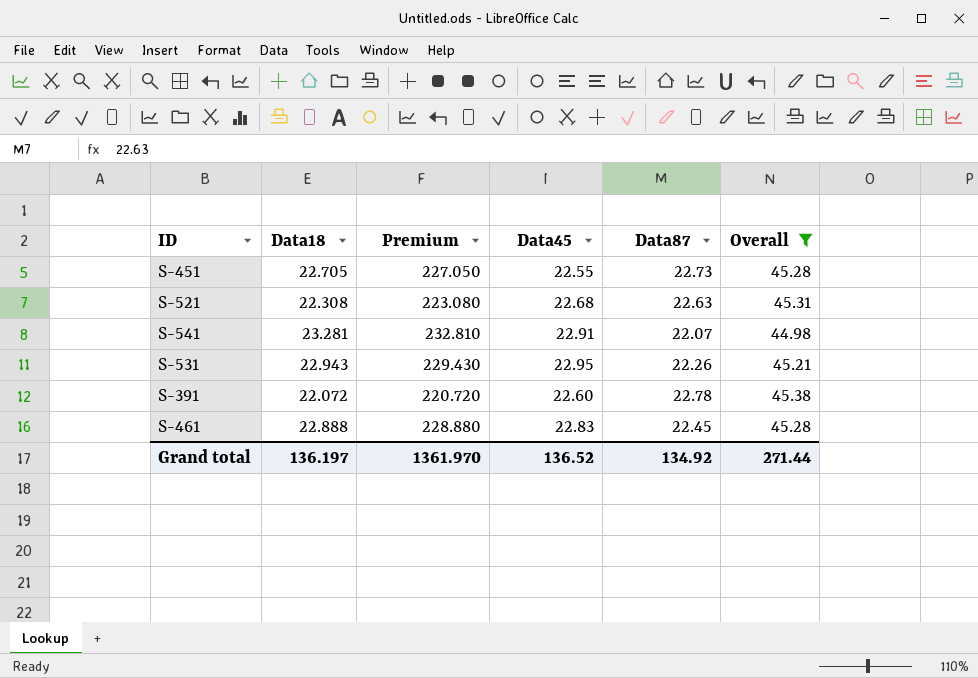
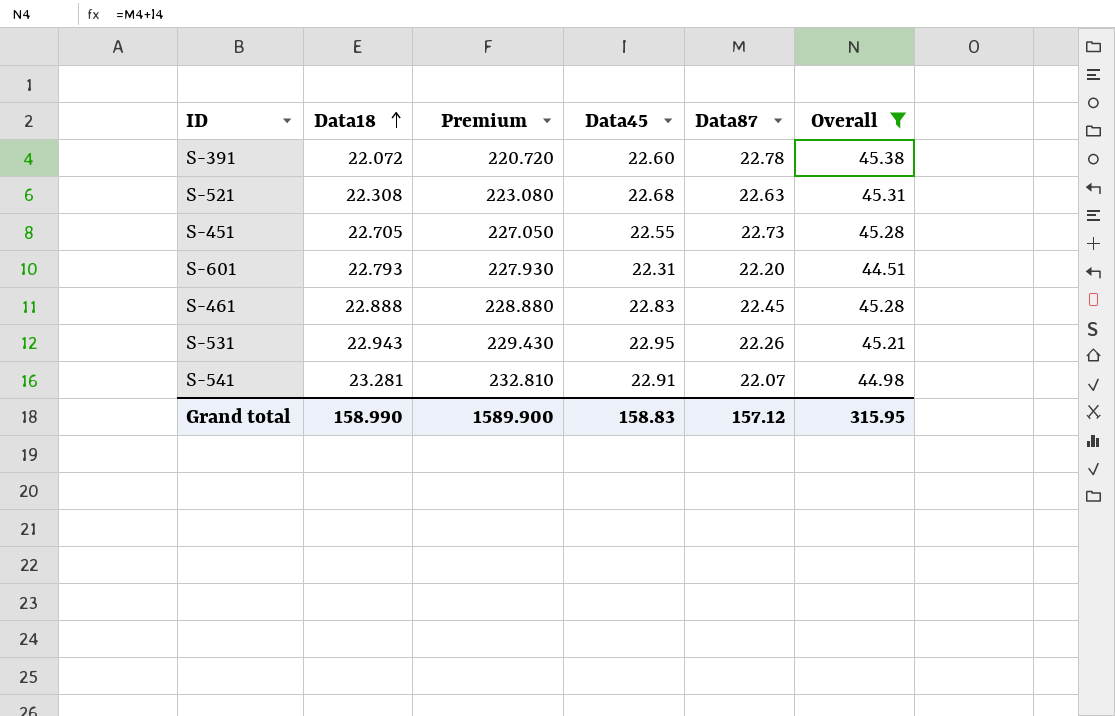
row order: none -> Data18 ascending
row S-601: none -> 22.793 | 227.930 | 22.31 | 22.20 | 44.51
Grand total | Data18: 136.197 -> 158.990
Grand total | Premium: 1361.970 -> 1589.900
Grand total | Data45: 136.52 -> 158.83
Grand total | Data87: 134.92 -> 157.12
Grand total | Overall: 271.44 -> 315.95

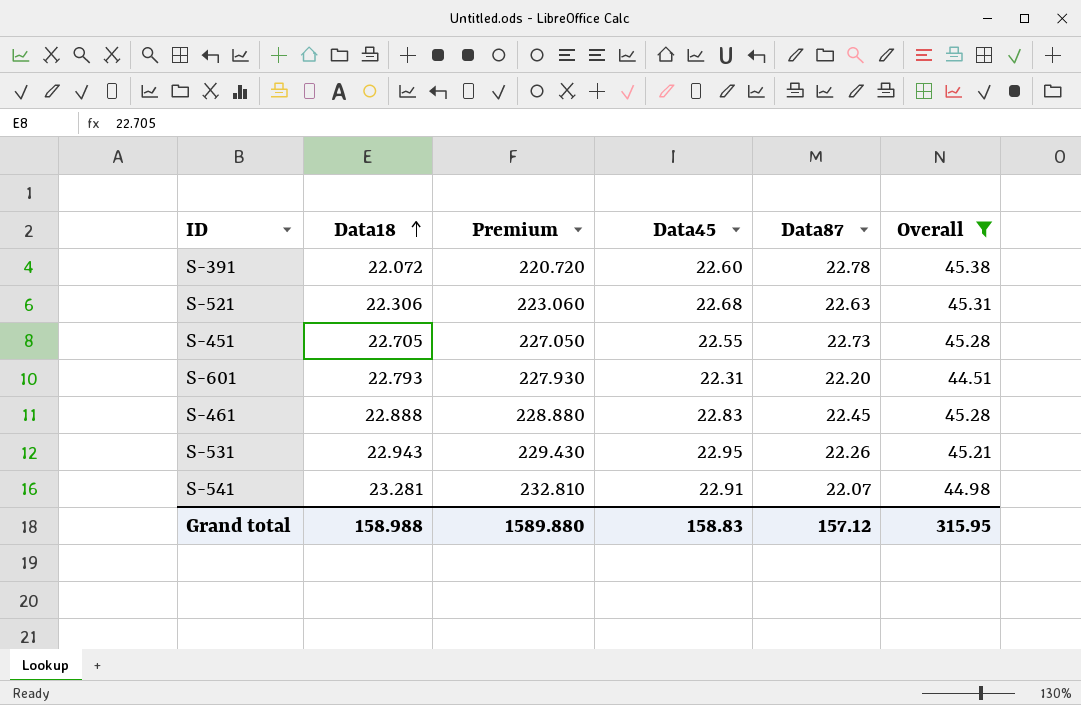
S-521 | Data18: 22.308 -> 22.306
S-521 | Premium: 223.080 -> 223.060
Grand total | Data18: 158.990 -> 158.988
Grand total | Premium: 1589.900 -> 1589.880

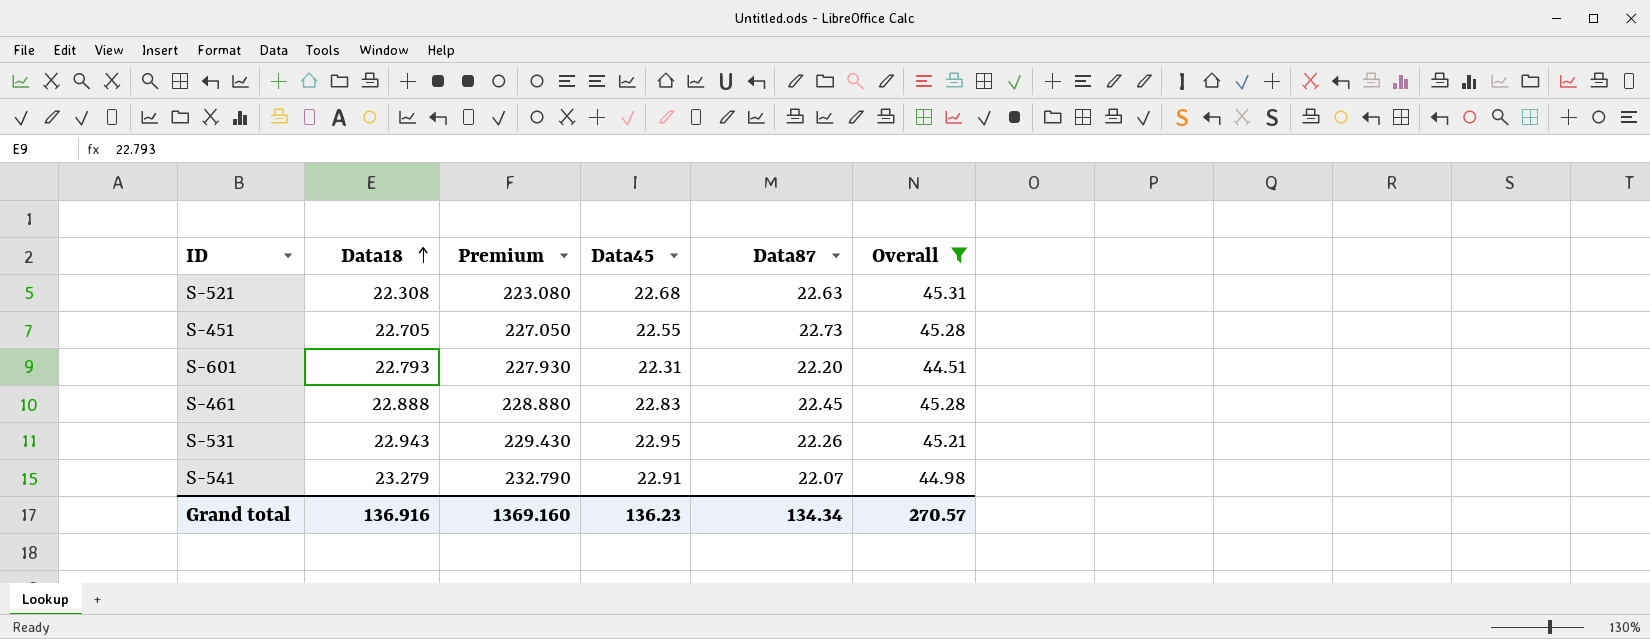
row S-391: 22.072 | 220.720 | 22.60 | 22.78 | 45.38 -> none
S-521 | Data18: 22.306 -> 22.308
S-521 | Premium: 223.060 -> 223.080
S-541 | Data18: 23.281 -> 23.279
S-541 | Premium: 232.810 -> 232.790
Grand total | Data18: 158.988 -> 136.916
Grand total | Premium: 1589.880 -> 1369.160
Grand total | Data45: 158.83 -> 136.23
Grand total | Data87: 157.12 -> 134.34
Grand total | Overall: 315.95 -> 270.57

